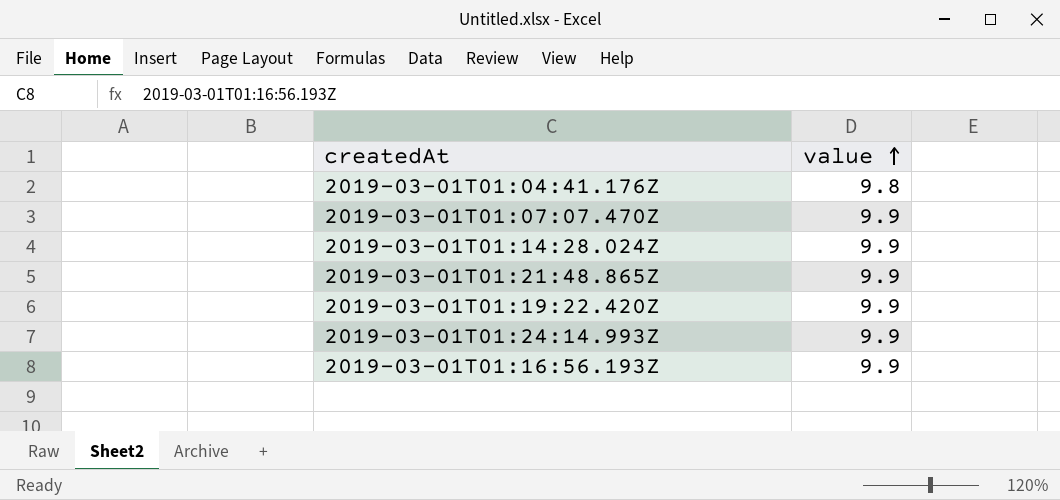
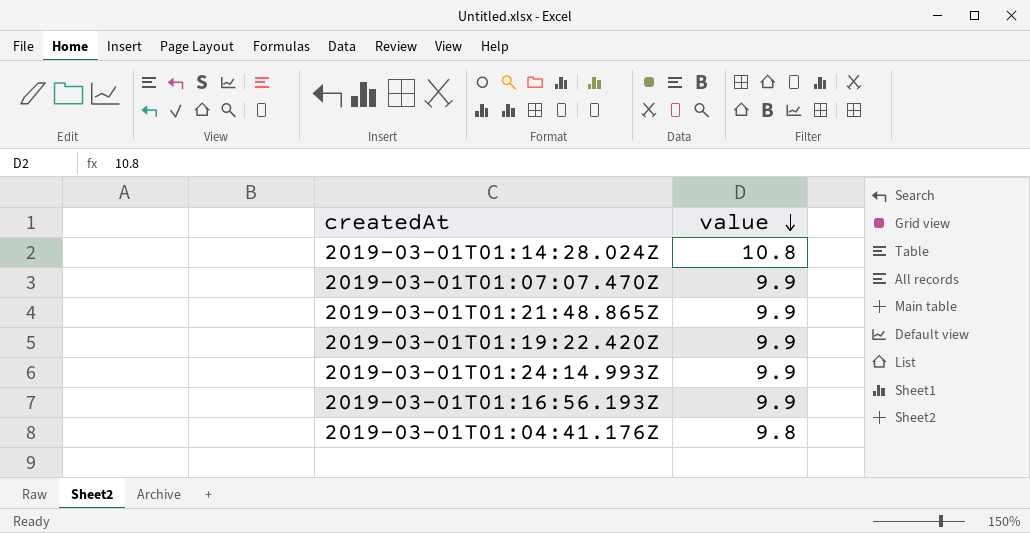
row order: value ascending -> value descending
2019-03-01T01:14:28.024Z | value: 9.9 -> 10.8

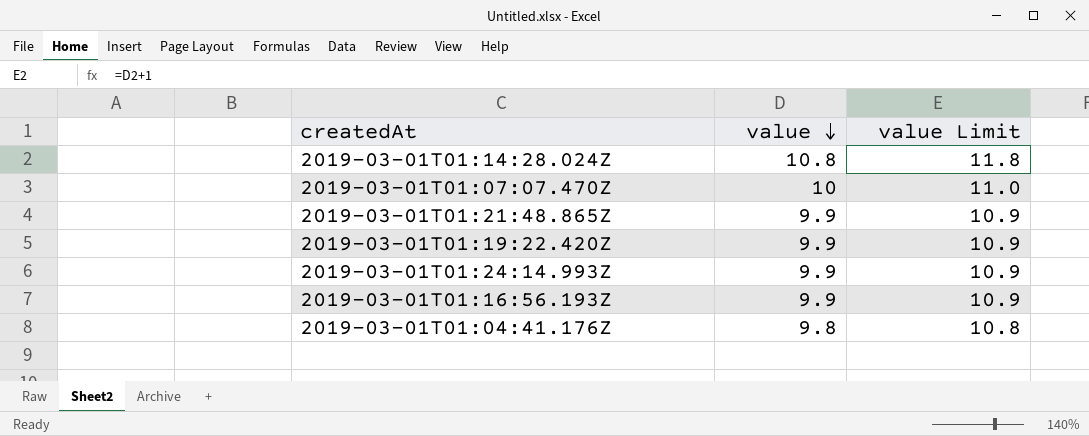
column value Limit | formula: none -> [value] + 1
2019-03-01T01:07:07.470Z | value: 9.9 -> 10

